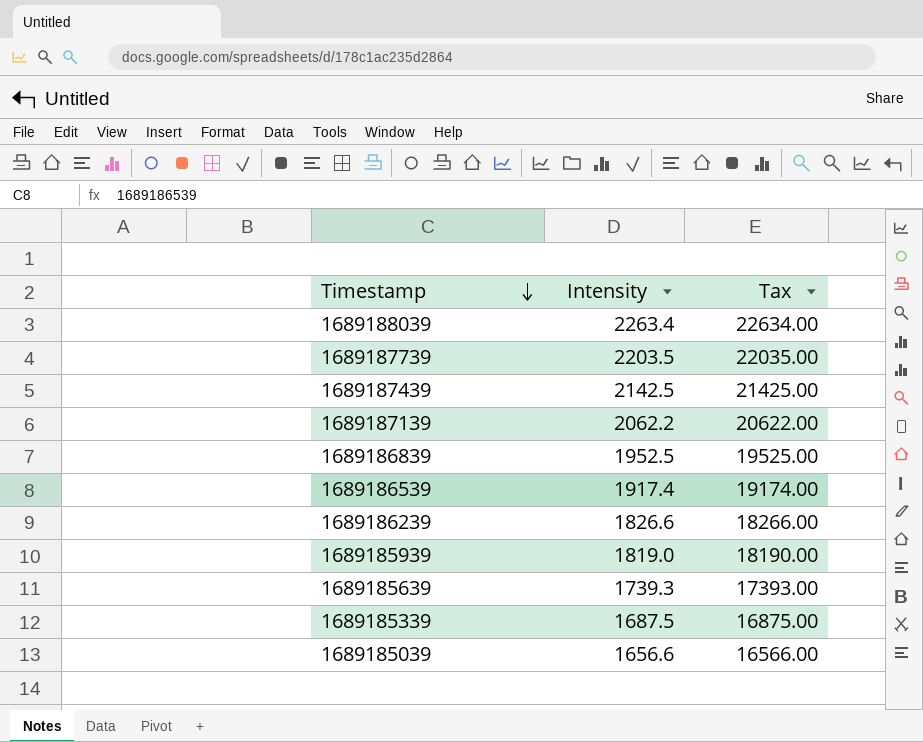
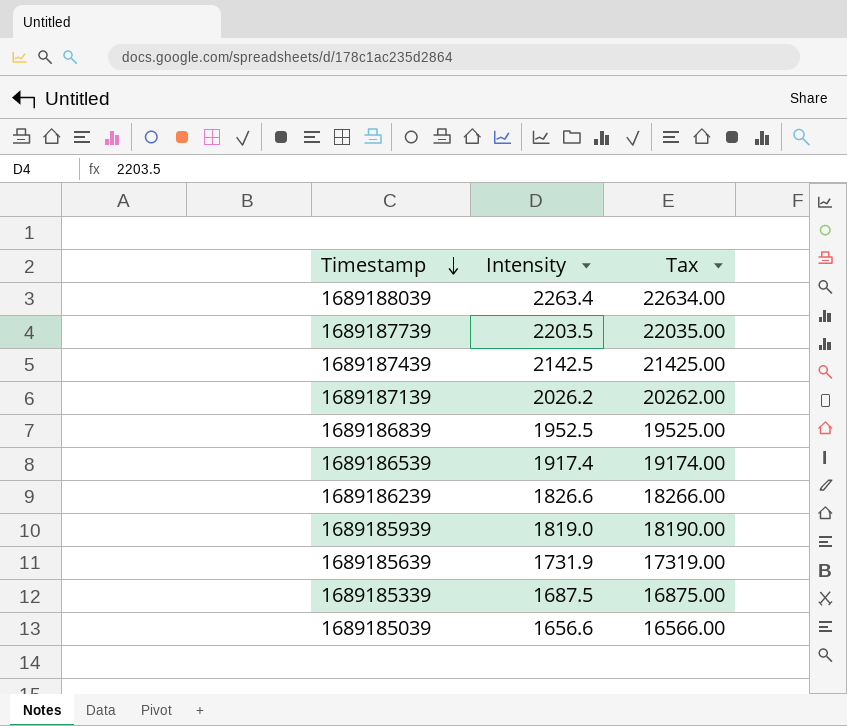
1689187139 | Intensity: 2062.2 -> 2026.2
1689187139 | Tax: 20622.00 -> 20262.00
1689185639 | Intensity: 1739.3 -> 1731.9
1689185639 | Tax: 17393.00 -> 17319.00

